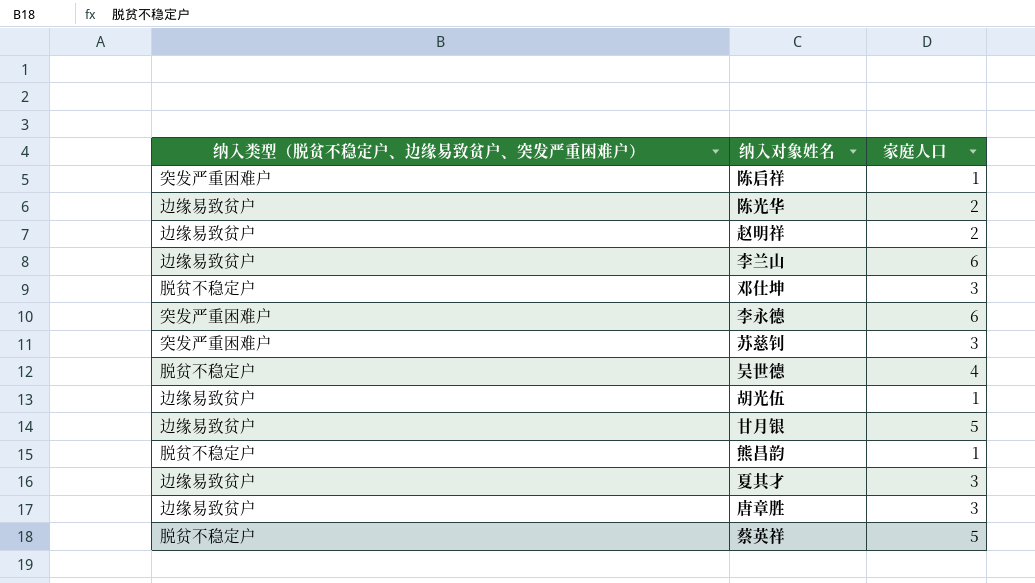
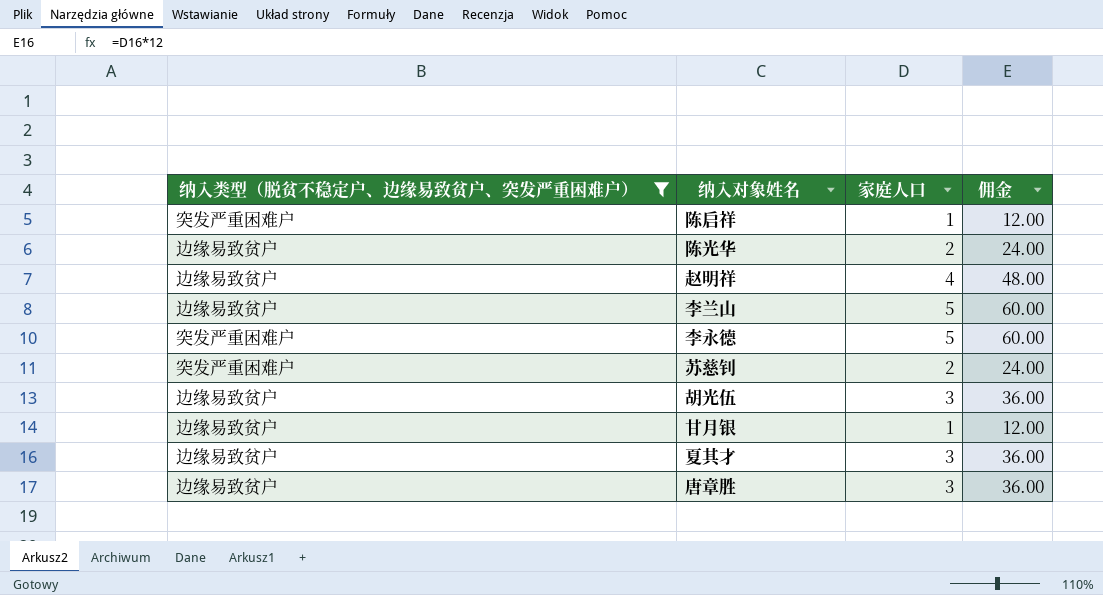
filter: none -> 纳入类型（脱贫不稳定户、边缘易致贫户、突发严重困难户） != 脱贫不稳定户
column 佣金 | formula: none -> [家庭人口] * 12
赵明祥 | 家庭人口: 2 -> 4
李兰山 | 家庭人口: 6 -> 5
李永德 | 家庭人口: 6 -> 5
苏慈钊 | 家庭人口: 3 -> 2
胡光伍 | 家庭人口: 1 -> 3
甘月银 | 家庭人口: 5 -> 1

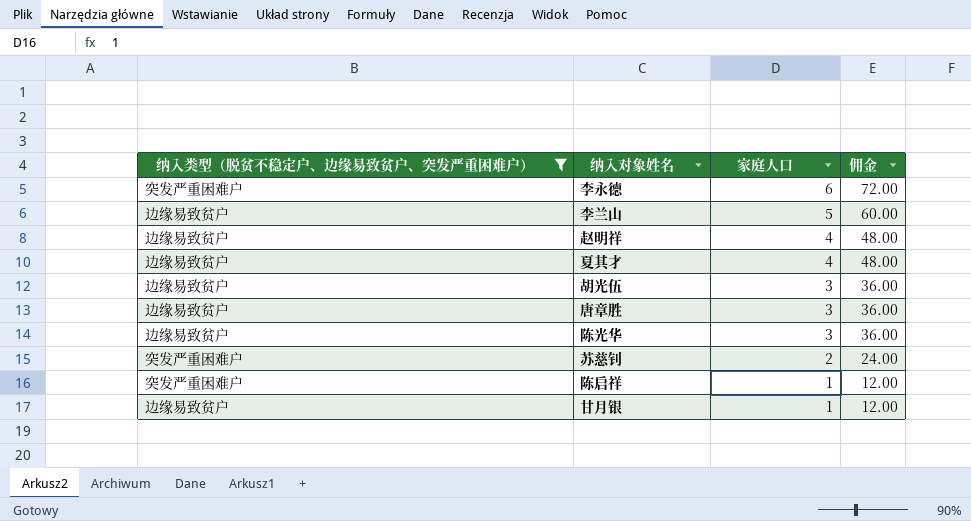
row order: none -> 家庭人口 descending
李永德 | 家庭人口: 5 -> 6
李永德 | 佣金: 60.00 -> 72.00
夏其才 | 家庭人口: 3 -> 4
夏其才 | 佣金: 36.00 -> 48.00
陈光华 | 家庭人口: 2 -> 3
陈光华 | 佣金: 24.00 -> 36.00

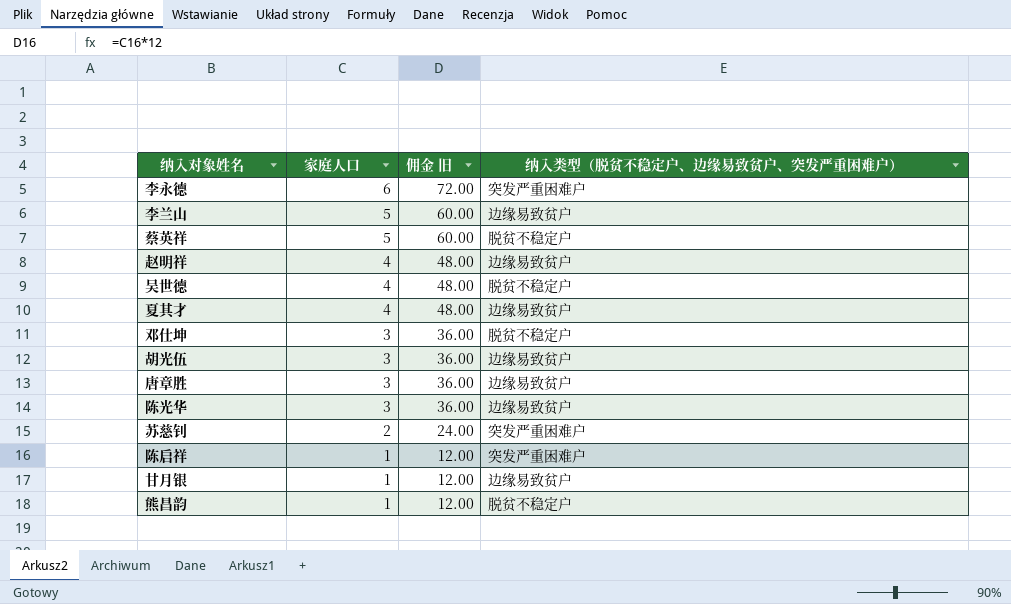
filter: 纳入类型（脱贫不稳定户、边缘易致贫户、突发严重困难户） != 脱贫不稳定户 -> none
column name: 佣金 -> 佣金 旧
column 纳入类型（脱贫不稳定户、边缘易致贫户、突发严重困难户） | position: 1 -> 4

